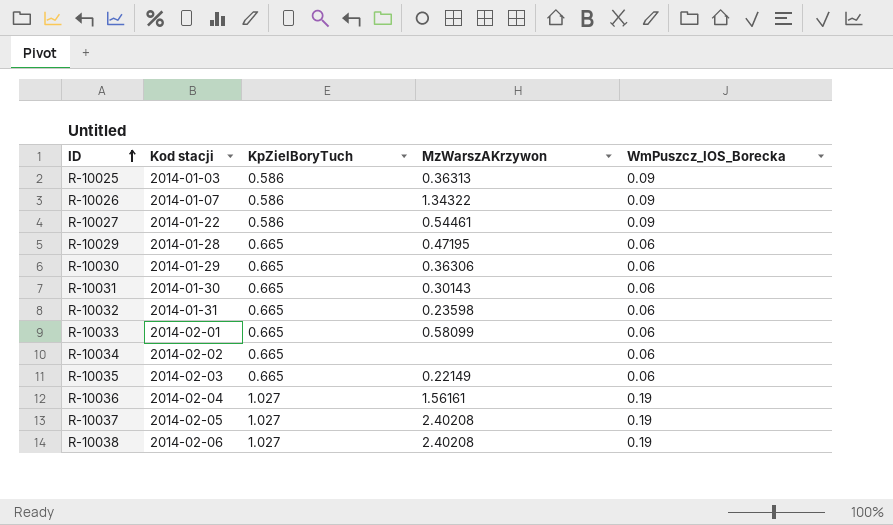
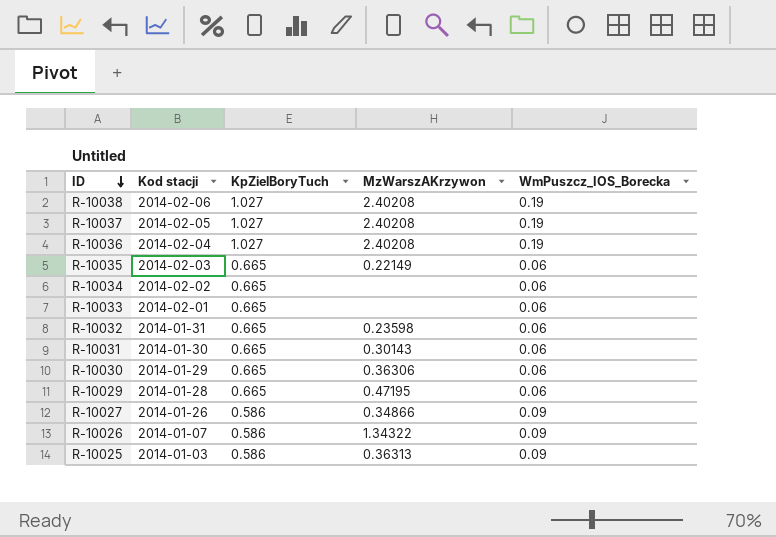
row order: ID ascending -> ID descending
R-10036 | MzWarszAKrzywon: 1.56161 -> 2.40208
R-10033 | MzWarszAKrzywon: 0.58099 -> none
R-10027 | Kod stacji: 2014-01-22 -> 2014-01-26
R-10027 | MzWarszAKrzywon: 0.54461 -> 0.34866

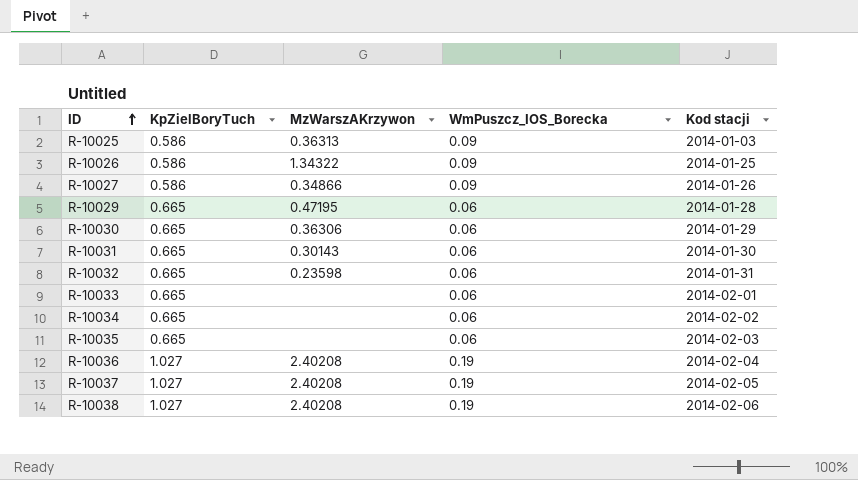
row order: ID descending -> ID ascending
column Kod stacji | position: 2 -> 5
R-10026 | Kod stacji: 2014-01-07 -> 2014-01-25
R-10035 | MzWarszAKrzywon: 0.22149 -> none

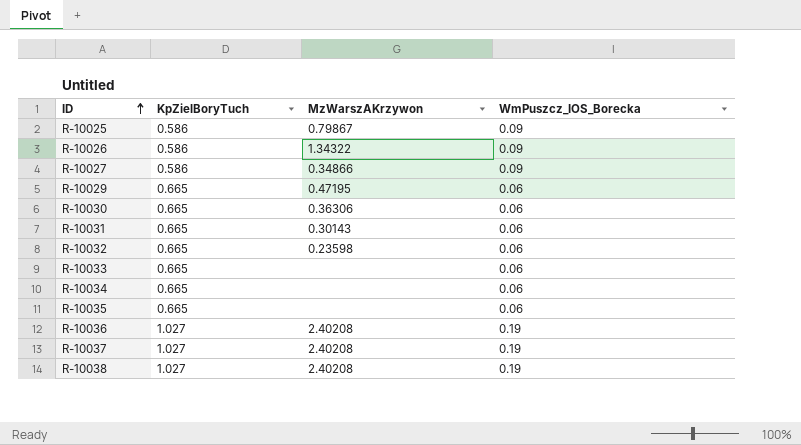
column Kod stacji | position: 5 -> none
R-10025 | MzWarszAKrzywon: 0.36313 -> 0.79867

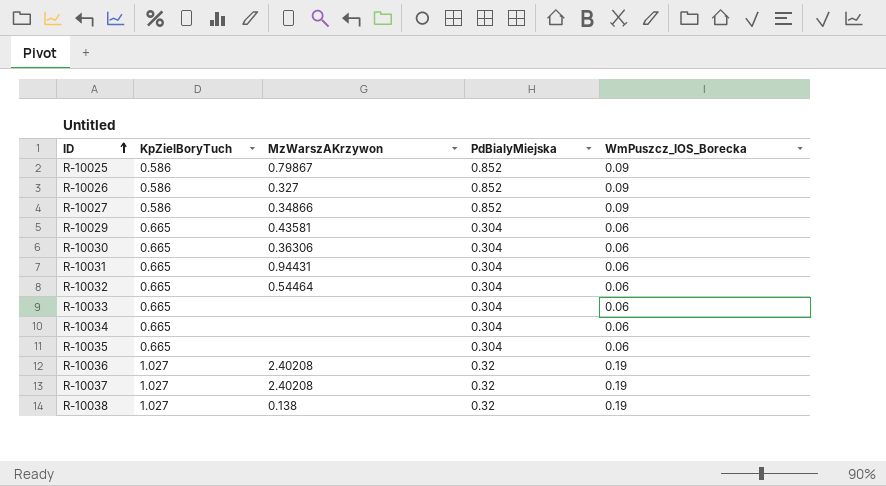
column PdBialyMiejska | position: none -> 4
R-10026 | MzWarszAKrzywon: 1.34322 -> 0.327
R-10029 | MzWarszAKrzywon: 0.47195 -> 0.43581
R-10031 | MzWarszAKrzywon: 0.30143 -> 0.94431
R-10032 | MzWarszAKrzywon: 0.23598 -> 0.54464
R-10038 | MzWarszAKrzywon: 2.40208 -> 0.138

